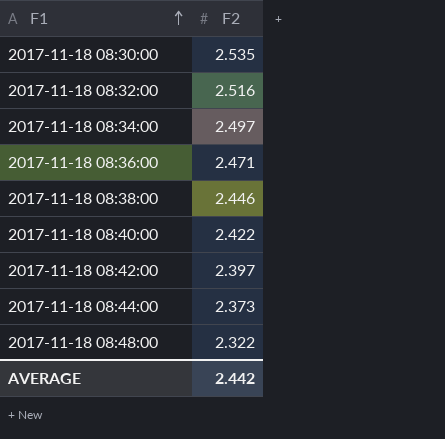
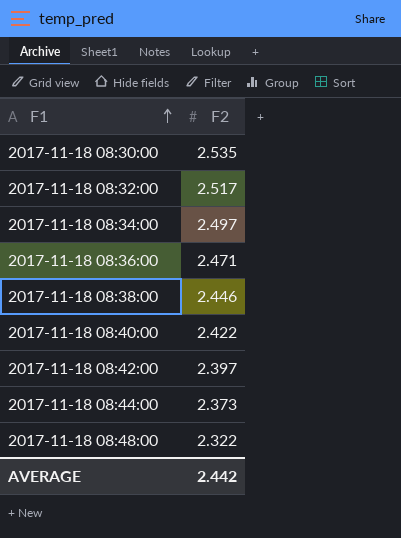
2017-11-18 08:32:00 | F2: 2.516 -> 2.517

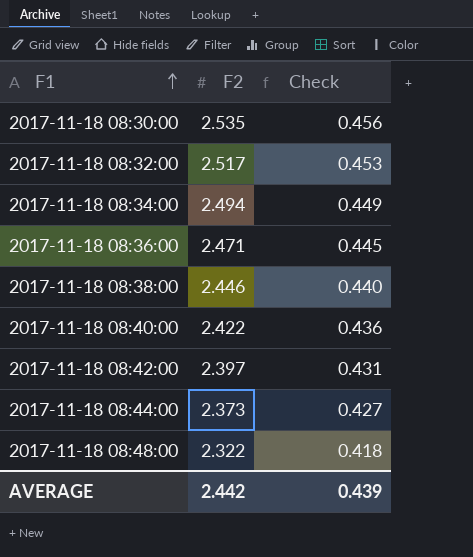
column Check | formula: none -> [F2] * 0.18
2017-11-18 08:34:00 | F2: 2.497 -> 2.494

